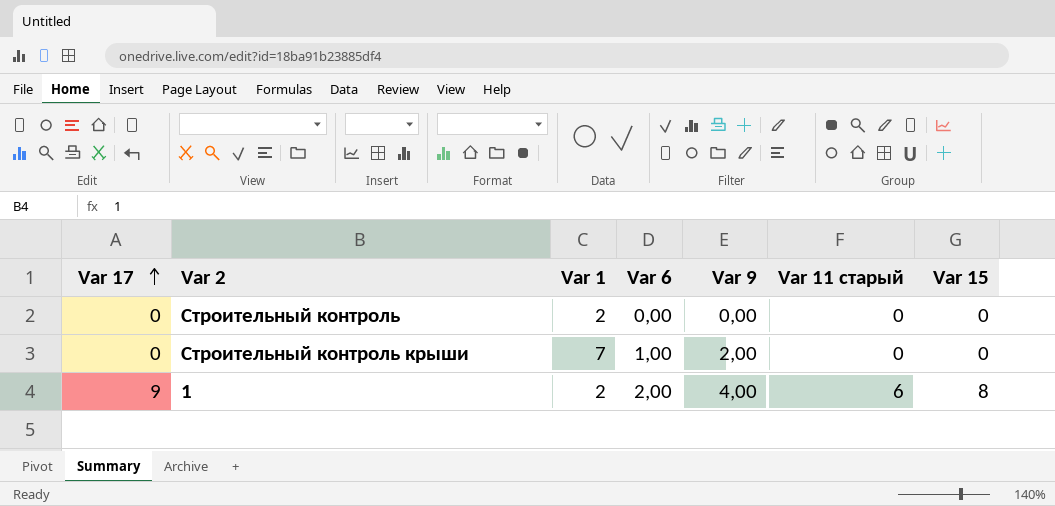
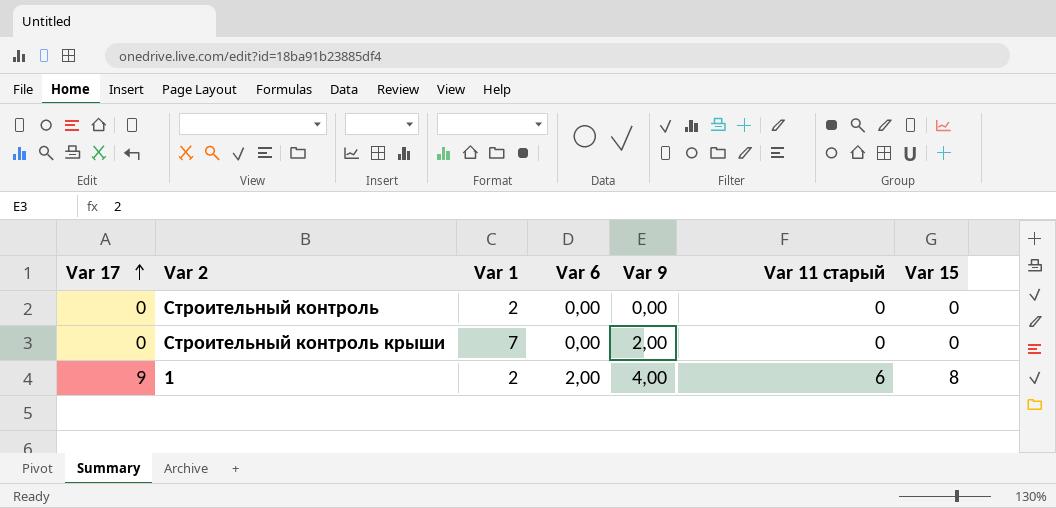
Строительный контроль крыши | Var 6: 1,00 -> 0,00

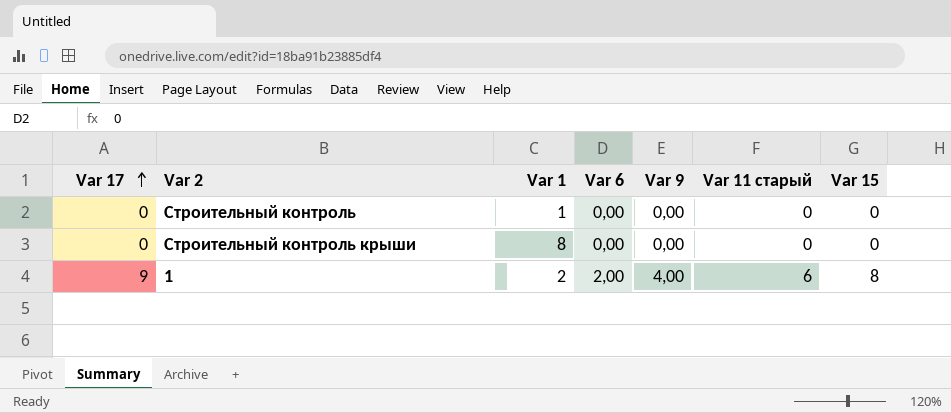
Строительный контроль | Var 1: 2 -> 1
Строительный контроль крыши | Var 1: 7 -> 8
Строительный контроль крыши | Var 9: 2,00 -> 0,00

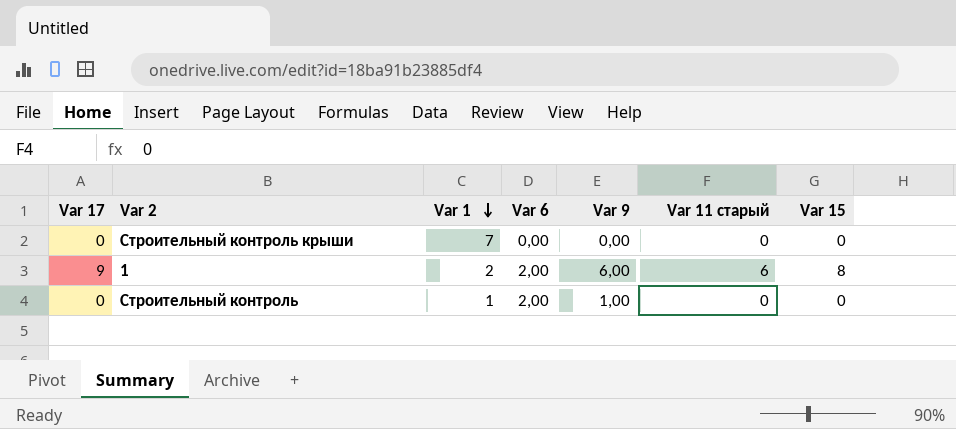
row order: Var 17 ascending -> Var 1 descending
Строительный контроль крыши | Var 1: 8 -> 7
1 | Var 9: 4,00 -> 6,00
Строительный контроль | Var 6: 0,00 -> 2,00
Строительный контроль | Var 9: 0,00 -> 1,00

